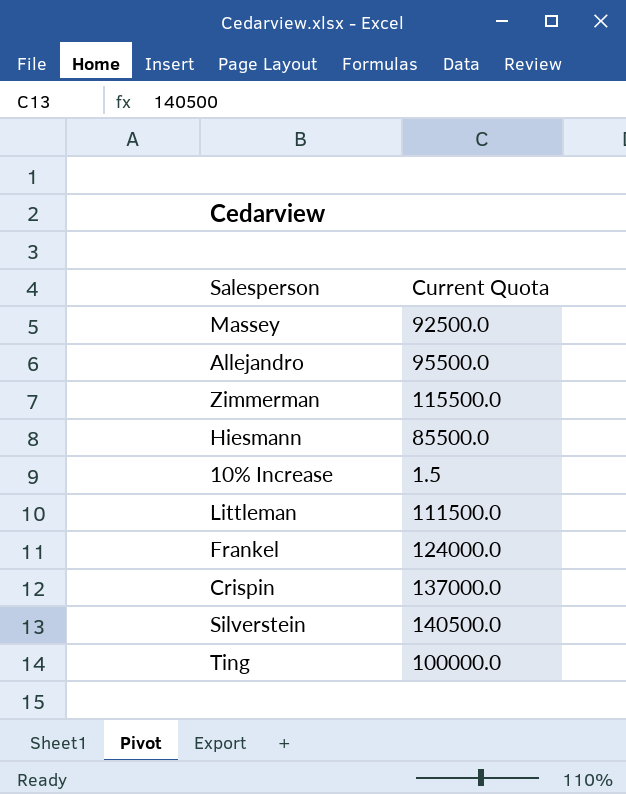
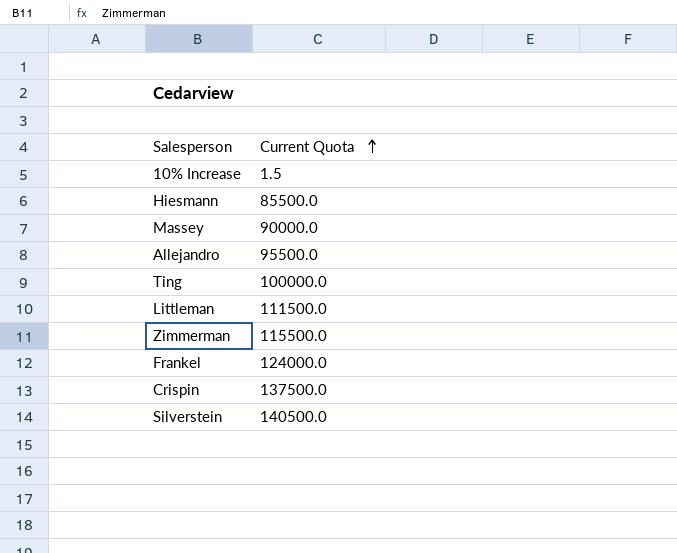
row order: none -> Current Quota ascending
Massey | Current Quota: 92500.0 -> 90000.0
Crispin | Current Quota: 137000.0 -> 137500.0

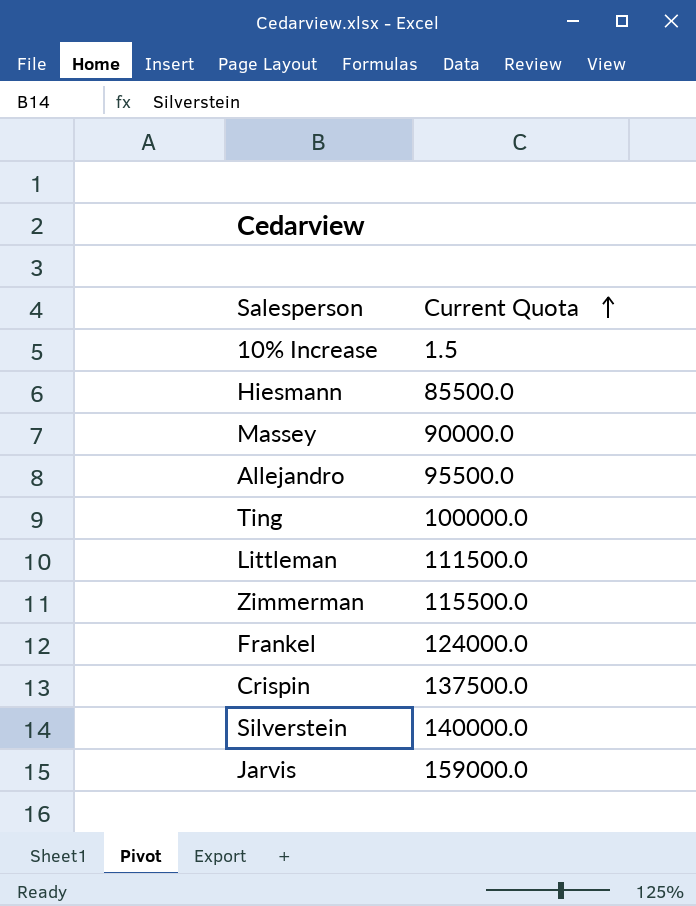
Silverstein | Current Quota: 140500.0 -> 140000.0
row Jarvis: none -> 159000.0

